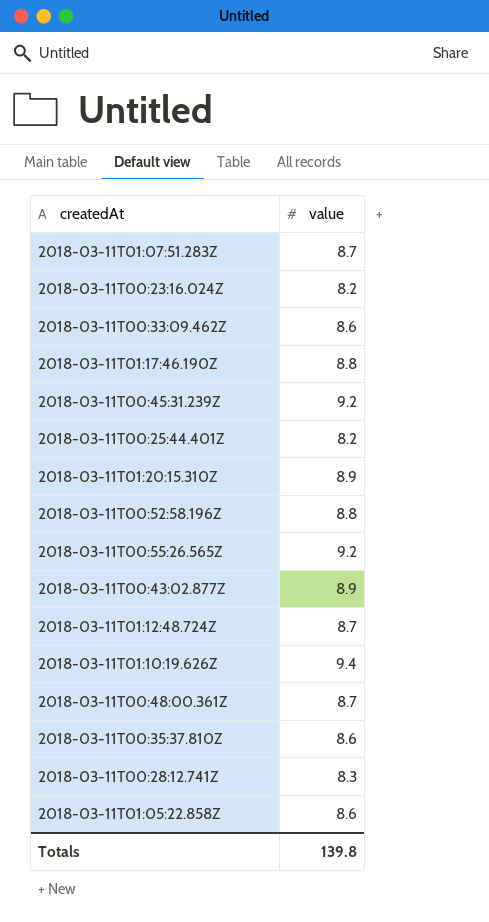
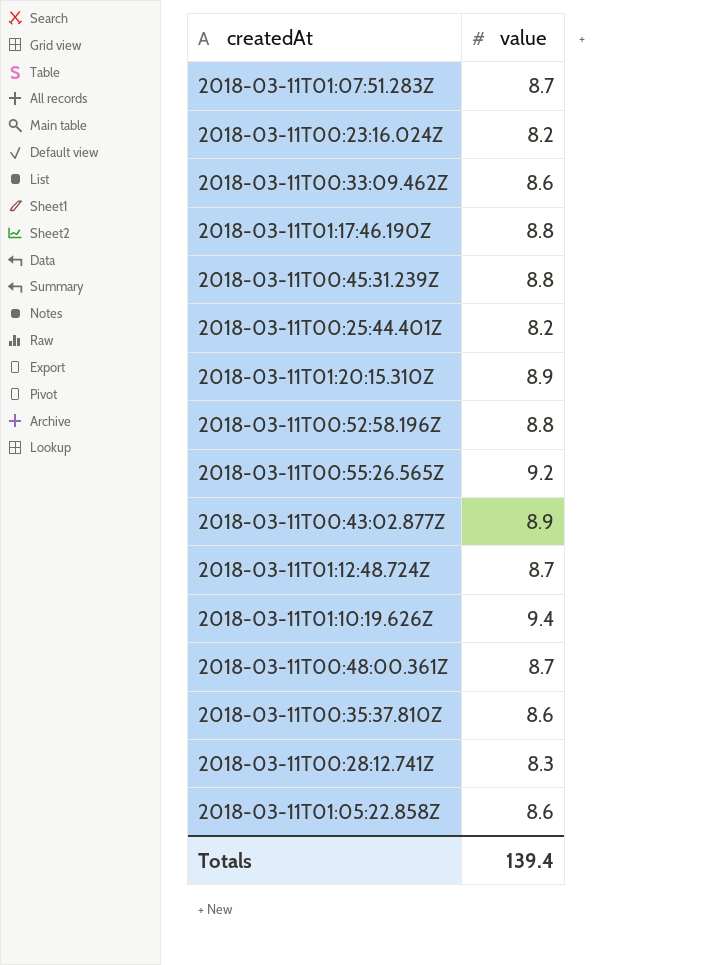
2018-03-11T00:45:31.239Z | value: 9.2 -> 8.8
Totals | value: 139.8 -> 139.4

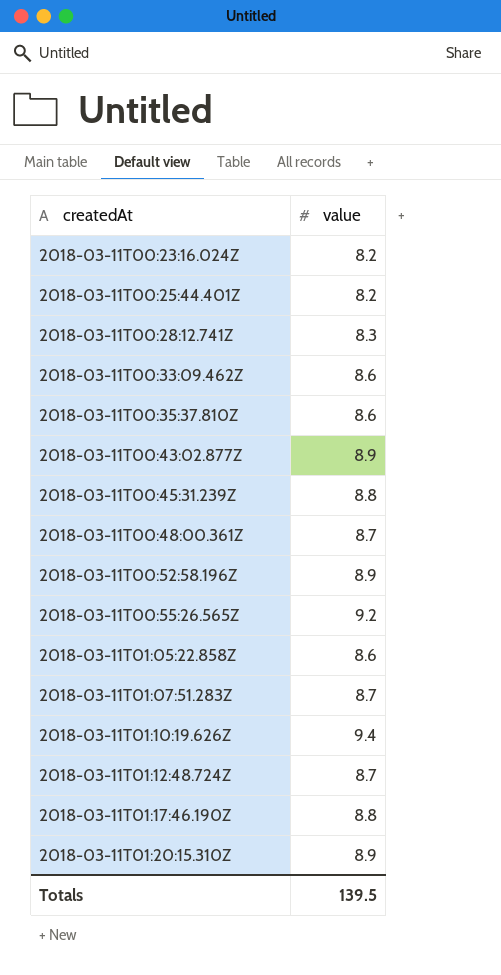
row order: none -> createdAt ascending
2018-03-11T00:52:58.196Z | value: 8.8 -> 8.9
Totals | value: 139.4 -> 139.5

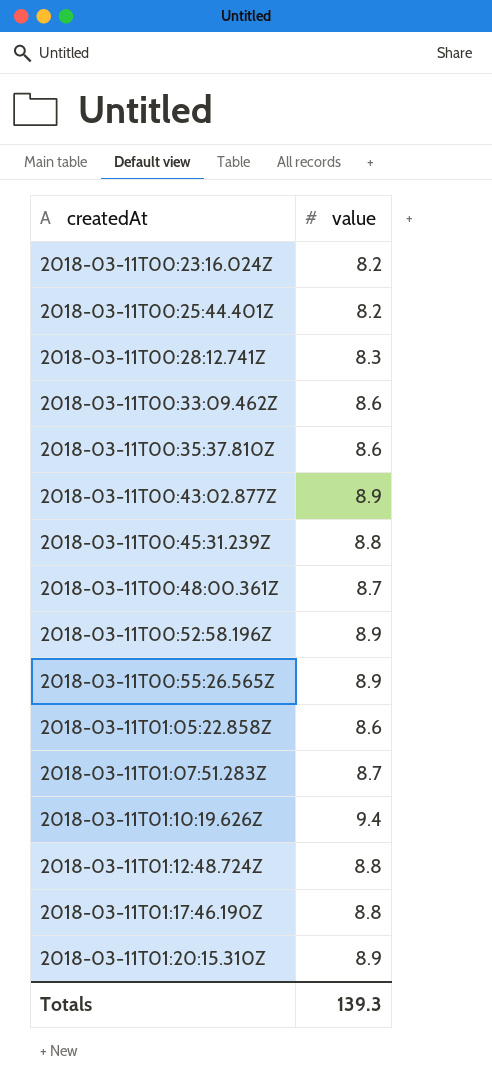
2018-03-11T00:55:26.565Z | value: 9.2 -> 8.9
2018-03-11T01:12:48.724Z | value: 8.7 -> 8.8
Totals | value: 139.5 -> 139.3

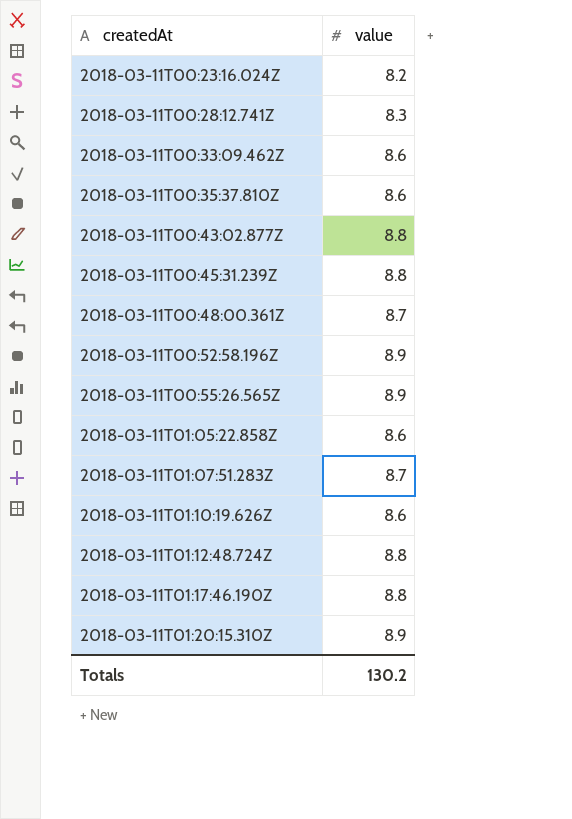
row 2018-03-11T00:25:44.401Z: 8.2 -> none
2018-03-11T00:43:02.877Z | value: 8.9 -> 8.8
2018-03-11T01:10:19.626Z | value: 9.4 -> 8.6
Totals | value: 139.3 -> 130.2

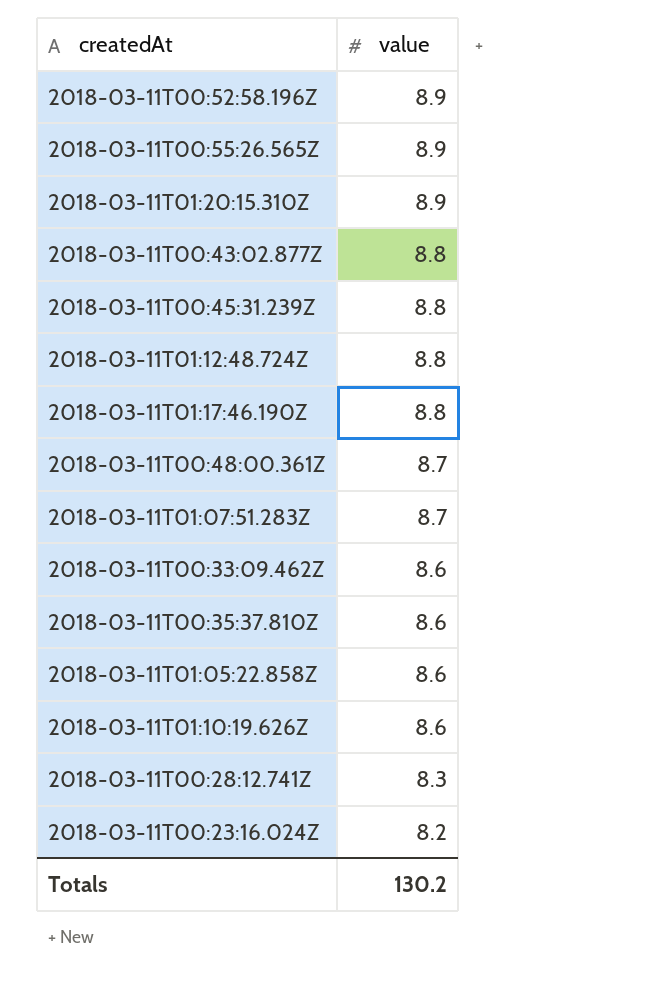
row order: createdAt ascending -> value descending

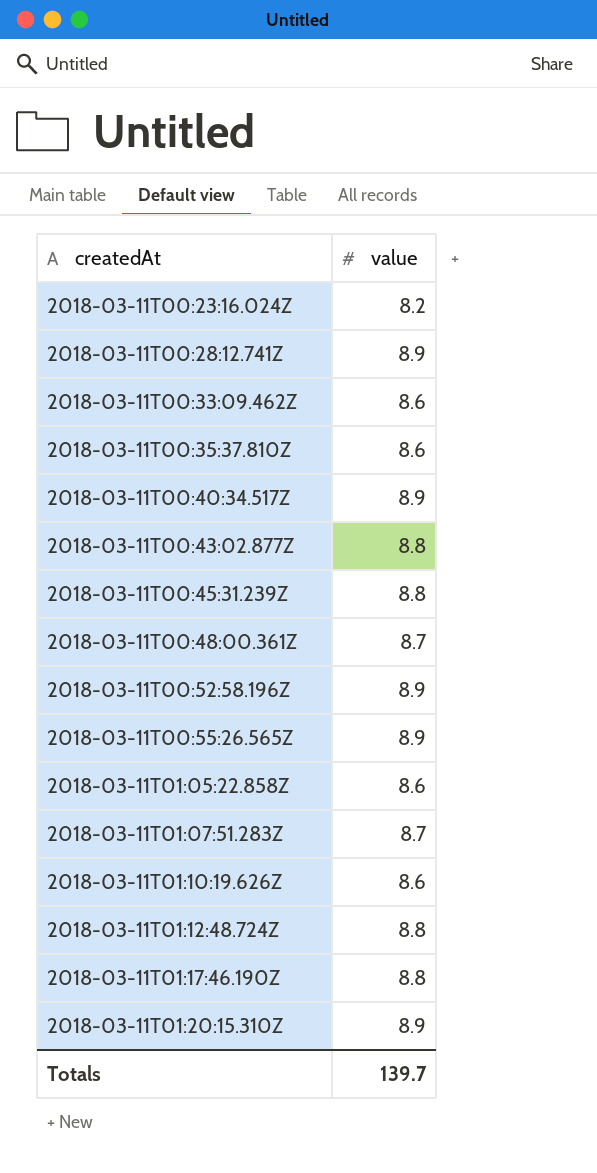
row order: value descending -> createdAt ascending
2018-03-11T00:28:12.741Z | value: 8.3 -> 8.9
row 2018-03-11T00:40:34.517Z: none -> 8.9
Totals | value: 130.2 -> 139.7

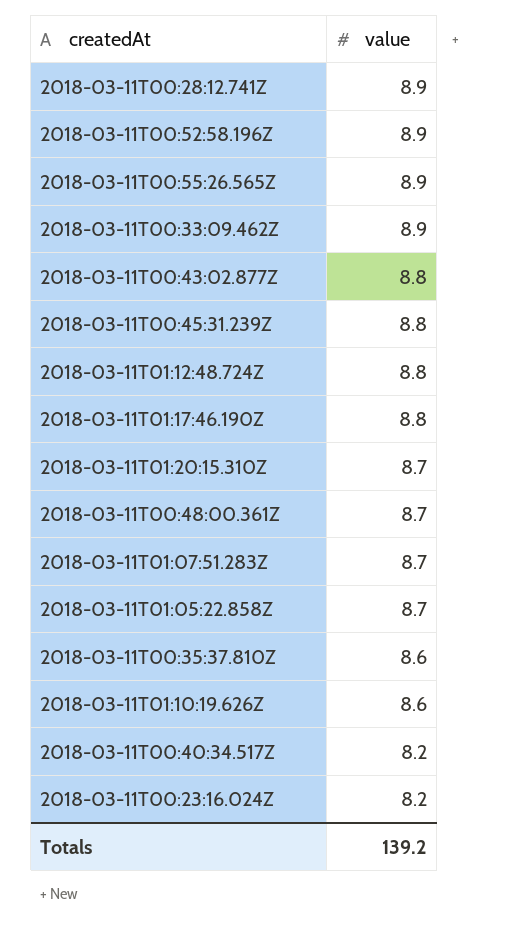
row order: createdAt ascending -> value descending
2018-03-11T00:33:09.462Z | value: 8.6 -> 8.9
2018-03-11T01:20:15.310Z | value: 8.9 -> 8.7
2018-03-11T01:05:22.858Z | value: 8.6 -> 8.7
2018-03-11T00:40:34.517Z | value: 8.9 -> 8.2
Totals | value: 139.7 -> 139.2

